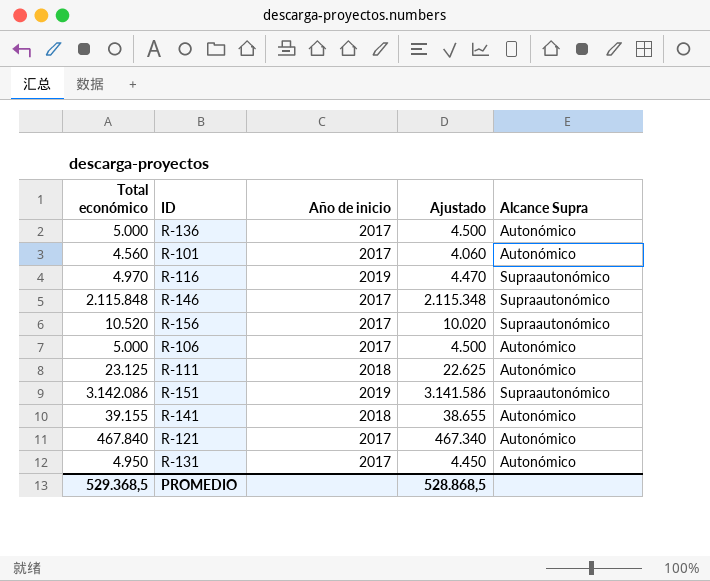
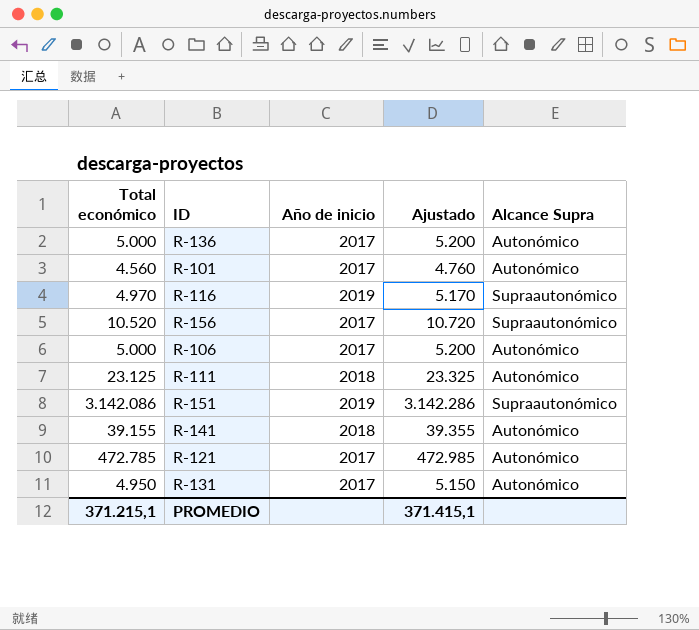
column Ajustado | formula: [Total económico] - 500 -> [Total económico] + 200
row R-146: 2.115.848 | 2017 | 2.115.348 | Supraautonómico -> none
R-121 | Total económico: 467.840 -> 472.785
PROMEDIO | Total económico: 529.368,5 -> 371.215,1
PROMEDIO | Ajustado: 528.868,5 -> 371.415,1

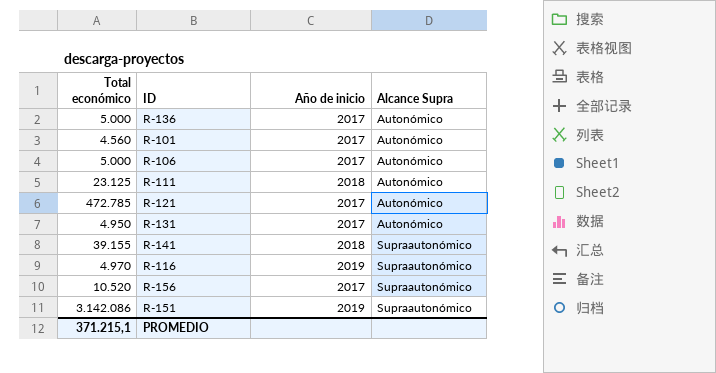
row order: none -> Alcance Supra ascending
column Ajustado | formula: [Total económico] + 200 -> none
R-141 | Alcance Supra: Autonómico -> Supraautonómico

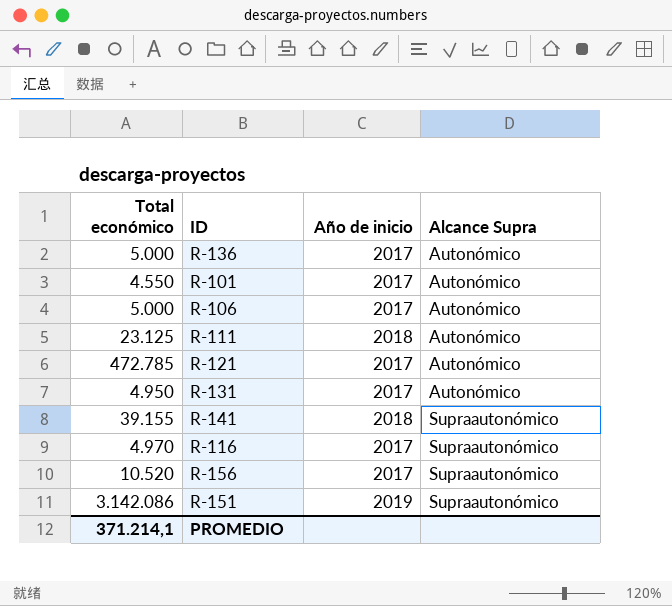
R-101 | Total económico: 4.560 -> 4.550
R-116 | Año de inicio: 2019 -> 2017
PROMEDIO | Total económico: 371.215,1 -> 371.214,1

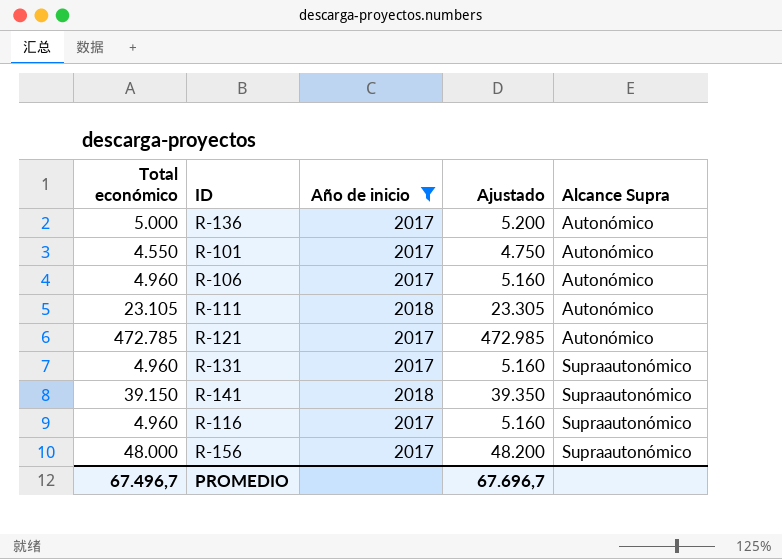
filter: none -> Año de inicio != 2019
column Ajustado | formula: none -> [Total económico] + 200
R-106 | Total económico: 5.000 -> 4.960
R-111 | Total económico: 23.125 -> 23.105
R-131 | Total económico: 4.950 -> 4.960
R-131 | Alcance Supra: Autonómico -> Supraautonómico
R-141 | Total económico: 39.155 -> 39.150
R-116 | Total económico: 4.970 -> 4.960
R-156 | Total económico: 10.520 -> 48.000
PROMEDIO | Total económico: 371.214,1 -> 67.496,7

